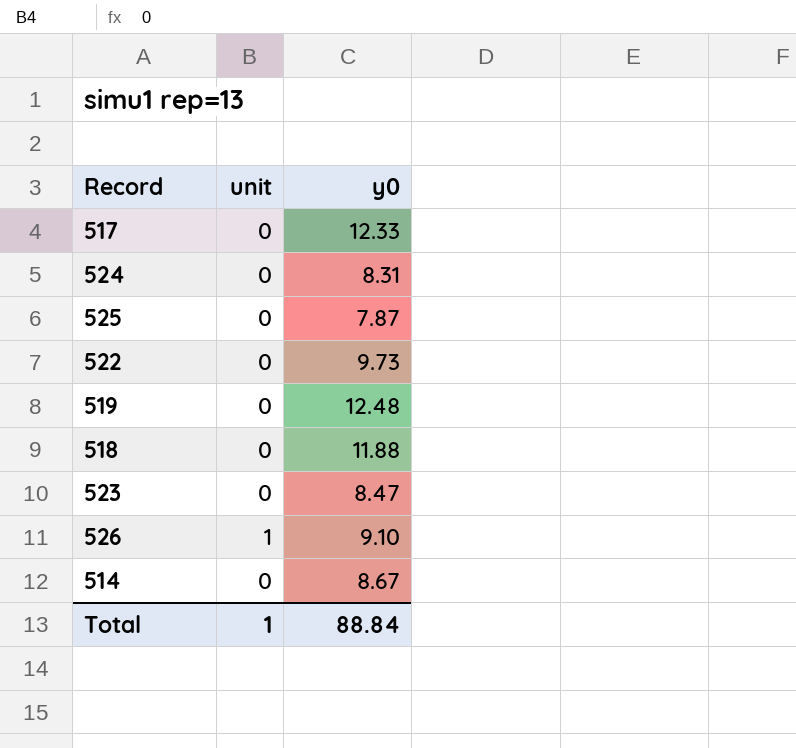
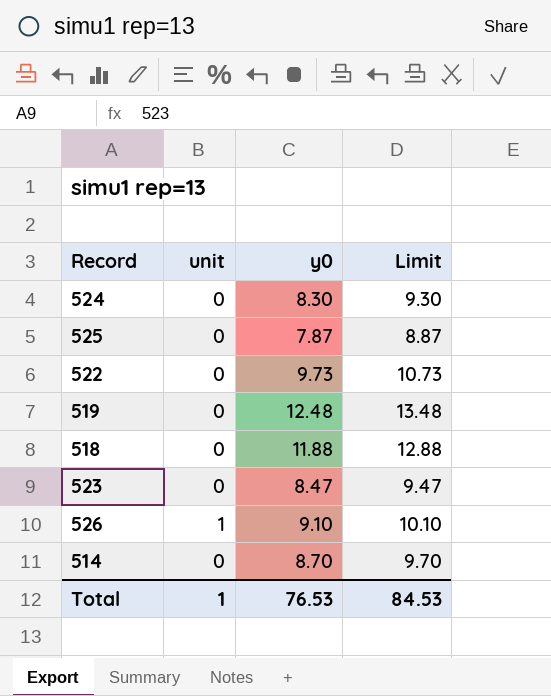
column Limit | formula: none -> [y0] + 1
row 517: 0 | 12.33 -> none
524 | y0: 8.31 -> 8.30
514 | y0: 8.67 -> 8.70
Total | y0: 88.84 -> 76.53

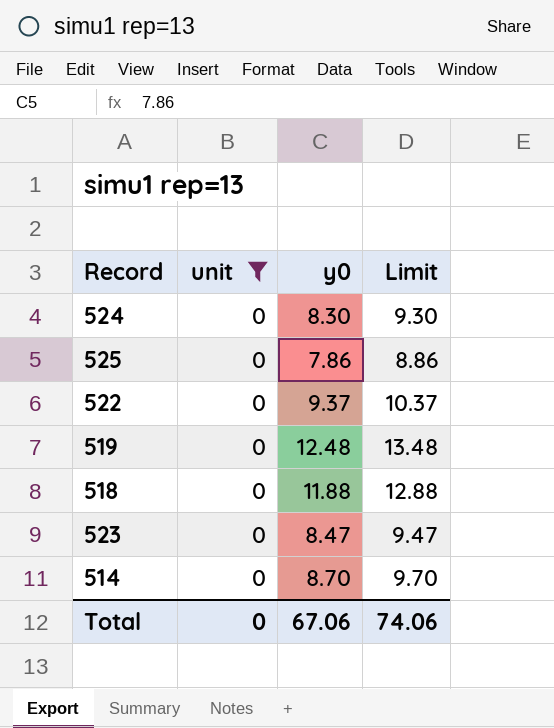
filter: none -> unit = 0
525 | y0: 7.87 -> 7.86
525 | Limit: 8.87 -> 8.86
522 | y0: 9.73 -> 9.37
522 | Limit: 10.73 -> 10.37
Total | unit: 1 -> 0
Total | y0: 76.53 -> 67.06
Total | Limit: 84.53 -> 74.06

